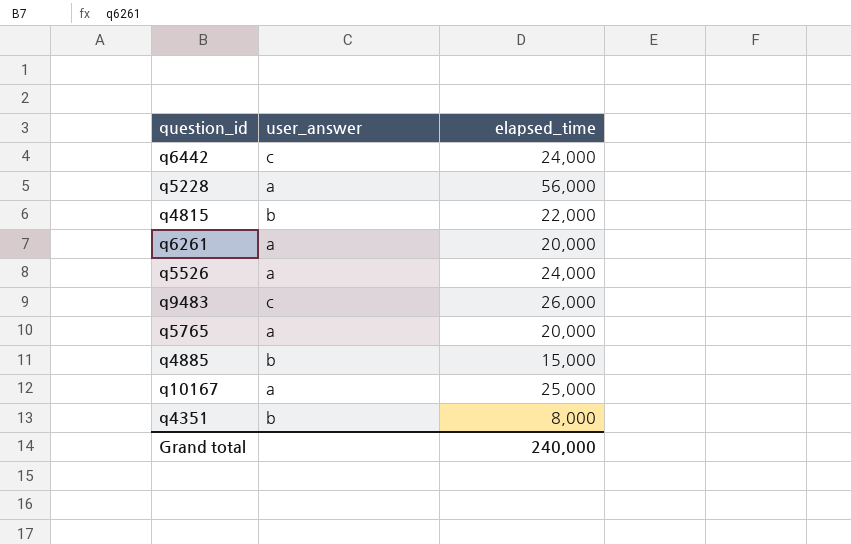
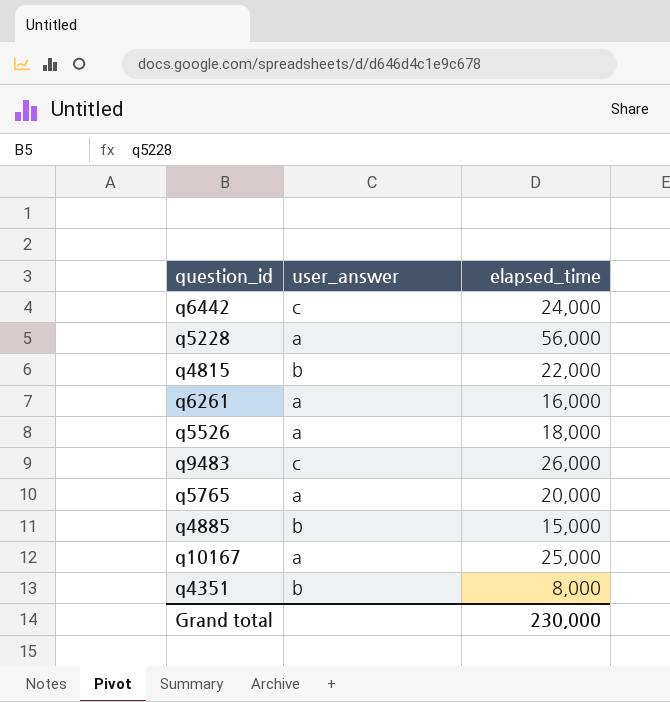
q6261 | elapsed_time: 20,000 -> 16,000
q5526 | elapsed_time: 24,000 -> 18,000
Grand total | elapsed_time: 240,000 -> 230,000

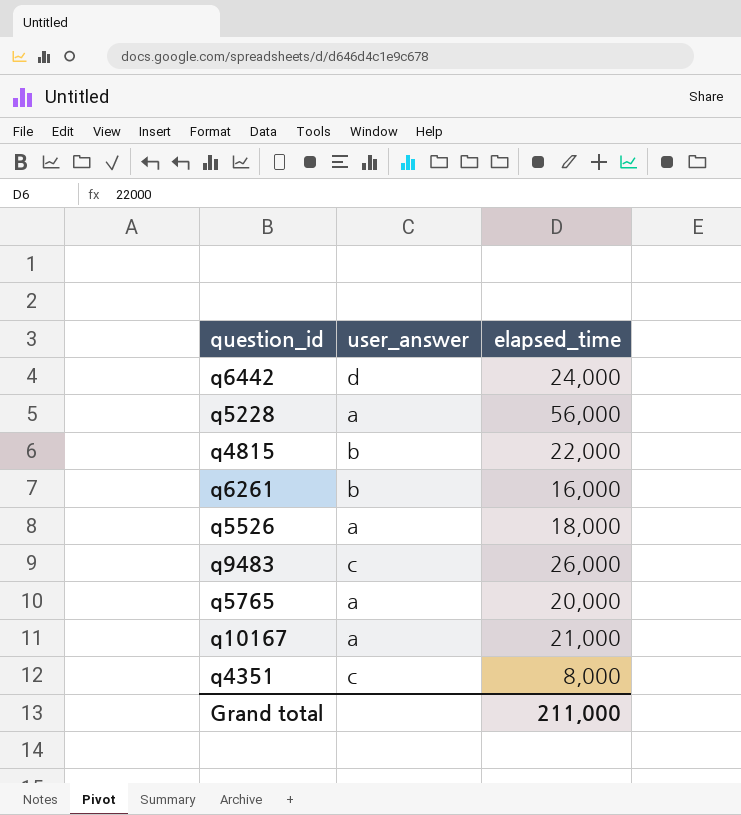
row q4885: b | 15,000 -> none
q6442 | user_answer: c -> d
q6261 | user_answer: a -> b
q10167 | elapsed_time: 25,000 -> 21,000
q4351 | user_answer: b -> c
Grand total | elapsed_time: 230,000 -> 211,000

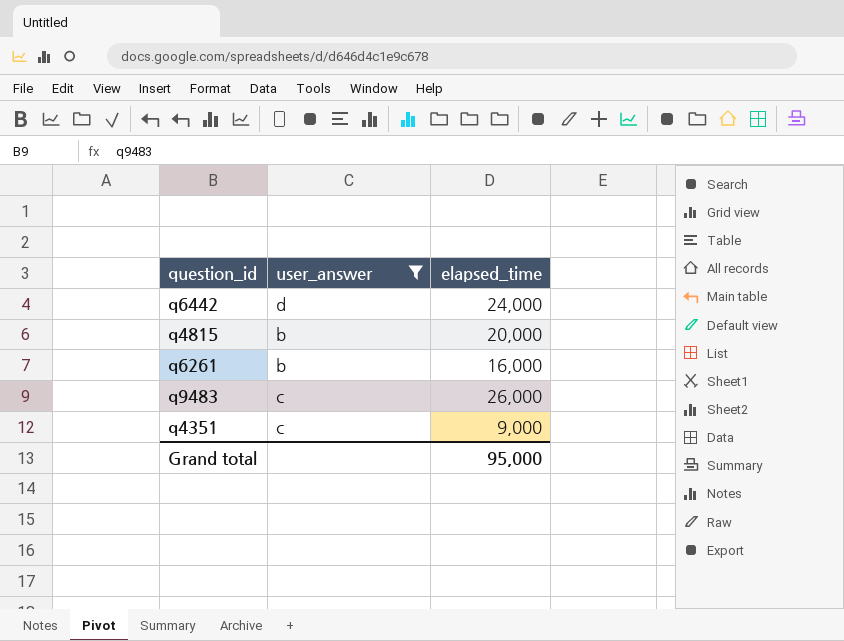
filter: none -> user_answer != a
q4815 | elapsed_time: 22,000 -> 20,000
q4351 | elapsed_time: 8,000 -> 9,000
Grand total | elapsed_time: 211,000 -> 95,000

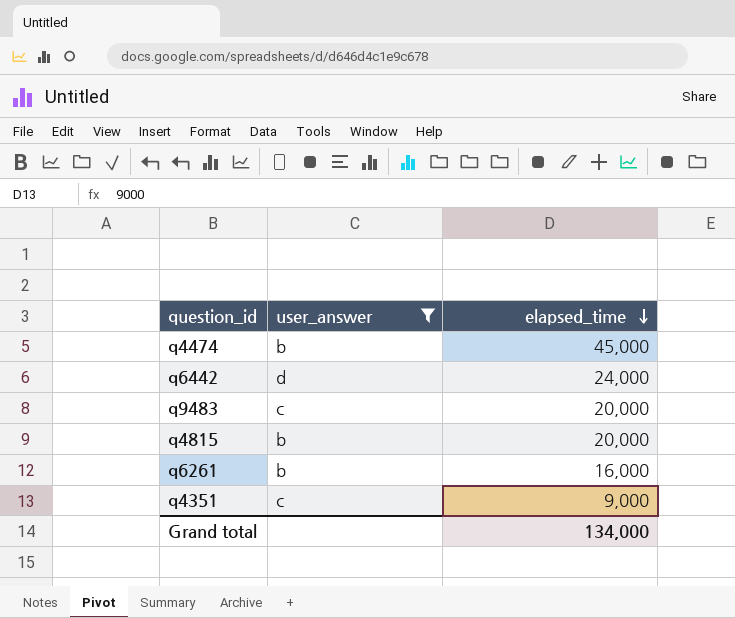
row order: none -> elapsed_time descending
row q4474: none -> b | 45,000
q9483 | elapsed_time: 26,000 -> 20,000
Grand total | elapsed_time: 95,000 -> 134,000

